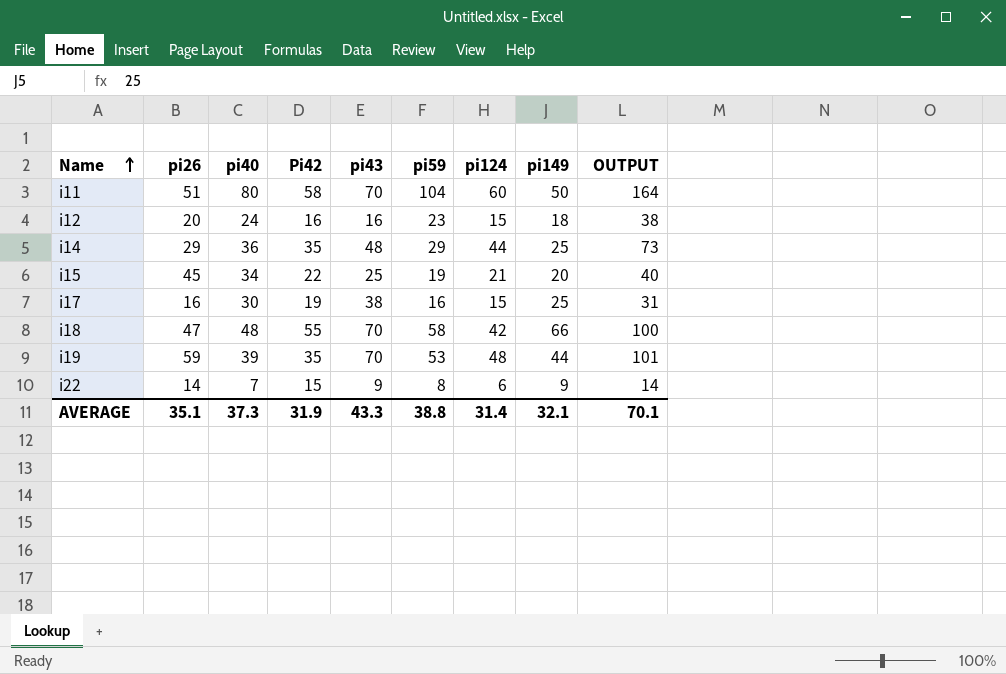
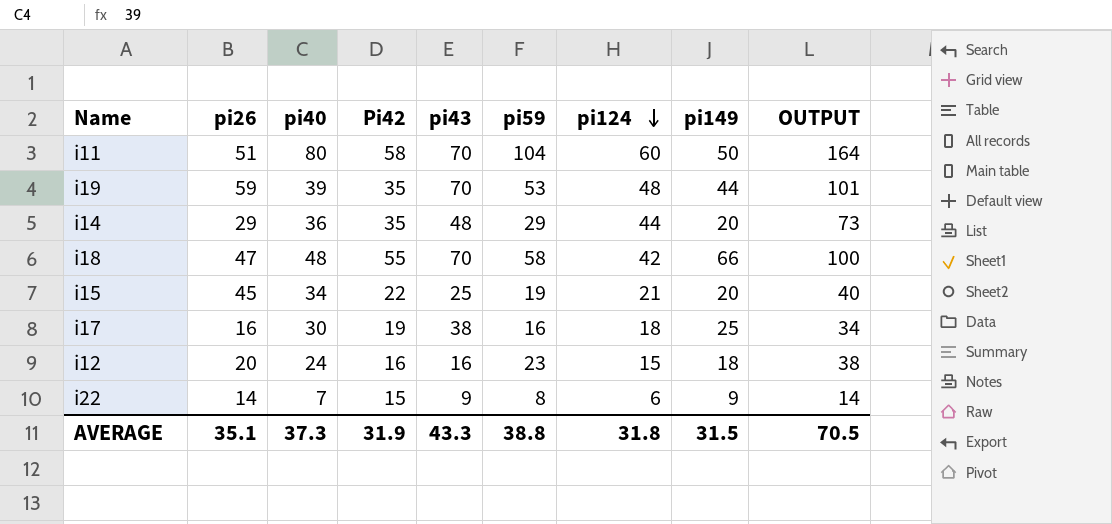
row order: Name ascending -> pi124 descending
i14 | pi149: 25 -> 20
i17 | pi124: 15 -> 18
i17 | OUTPUT: 31 -> 34
AVERAGE | pi124: 31.4 -> 31.8
AVERAGE | pi149: 32.1 -> 31.5
AVERAGE | OUTPUT: 70.1 -> 70.5

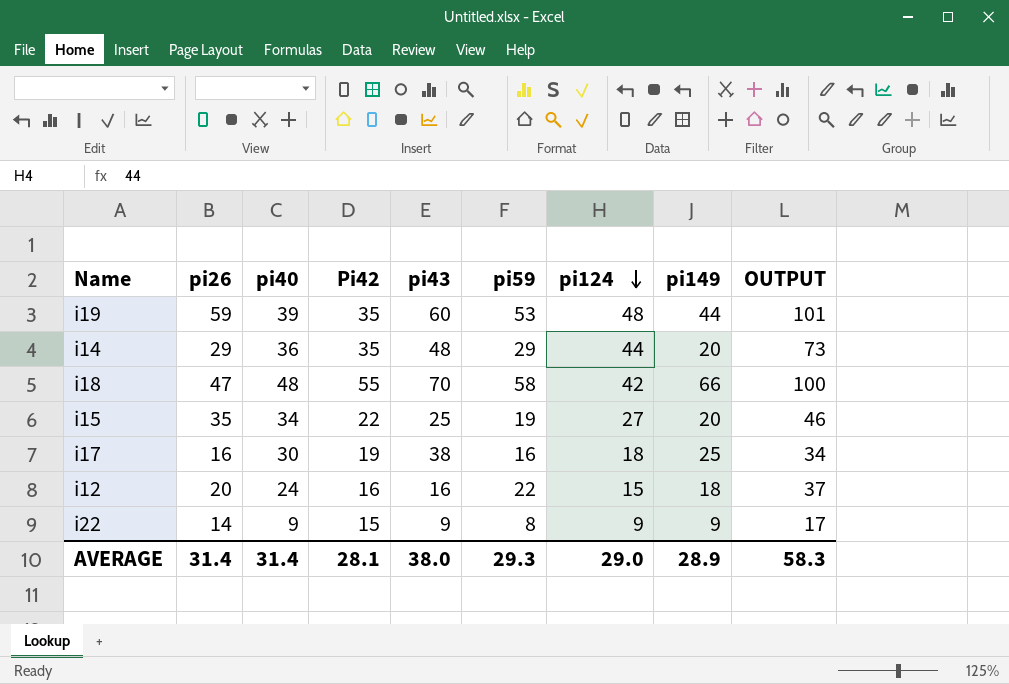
row i11: 51 | 80 | 58 | 70 | 104 | 60 | 50 | 164 -> none
i19 | pi43: 70 -> 60
i15 | pi26: 45 -> 35
i15 | pi124: 21 -> 27
i15 | OUTPUT: 40 -> 46
i12 | pi59: 23 -> 22
i12 | OUTPUT: 38 -> 37
i22 | pi40: 7 -> 9
i22 | pi124: 6 -> 9
i22 | OUTPUT: 14 -> 17
AVERAGE | pi26: 35.1 -> 31.4
AVERAGE | pi40: 37.3 -> 31.4
AVERAGE | Pi42: 31.9 -> 28.1
AVERAGE | pi43: 43.3 -> 38.0
AVERAGE | pi59: 38.8 -> 29.3
AVERAGE | pi124: 31.8 -> 29.0
AVERAGE | pi149: 31.5 -> 28.9
AVERAGE | OUTPUT: 70.5 -> 58.3

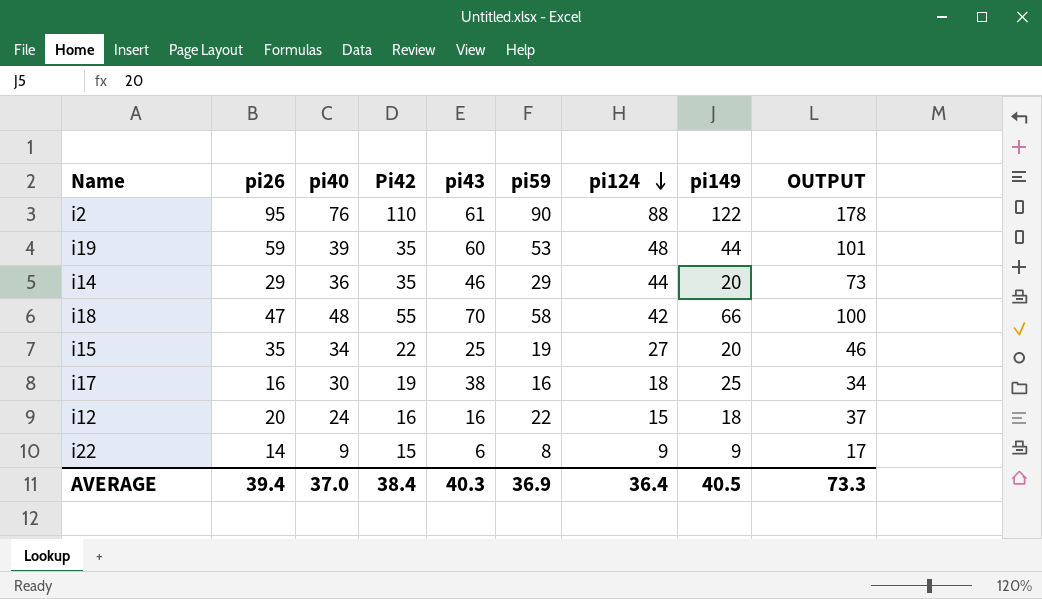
row i2: none -> 95 | 76 | 110 | 61 | 90 | 88 | 122 | 178
i14 | pi43: 48 -> 46
i22 | pi43: 9 -> 6
AVERAGE | pi26: 31.4 -> 39.4
AVERAGE | pi40: 31.4 -> 37.0
AVERAGE | Pi42: 28.1 -> 38.4
AVERAGE | pi43: 38.0 -> 40.3
AVERAGE | pi59: 29.3 -> 36.9
AVERAGE | pi124: 29.0 -> 36.4
AVERAGE | pi149: 28.9 -> 40.5
AVERAGE | OUTPUT: 58.3 -> 73.3

